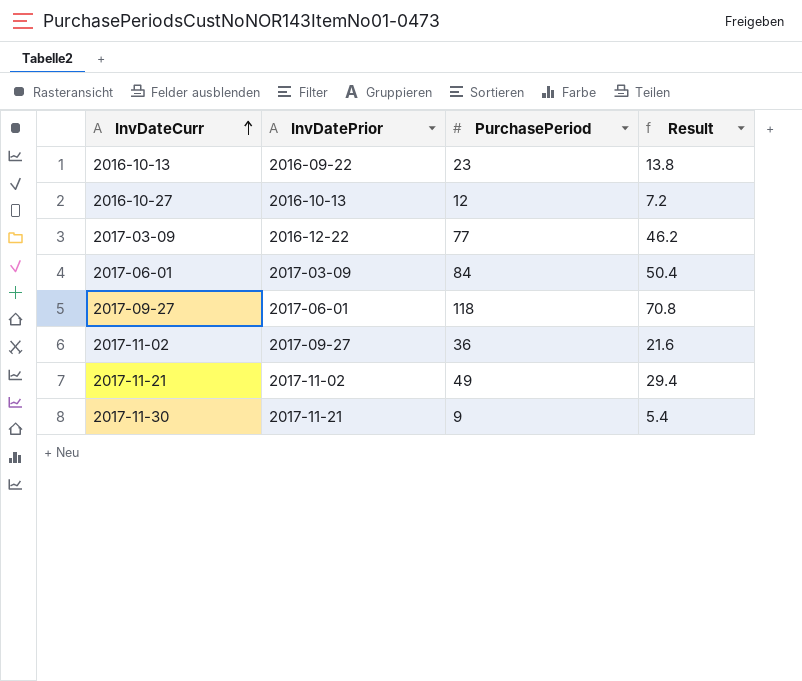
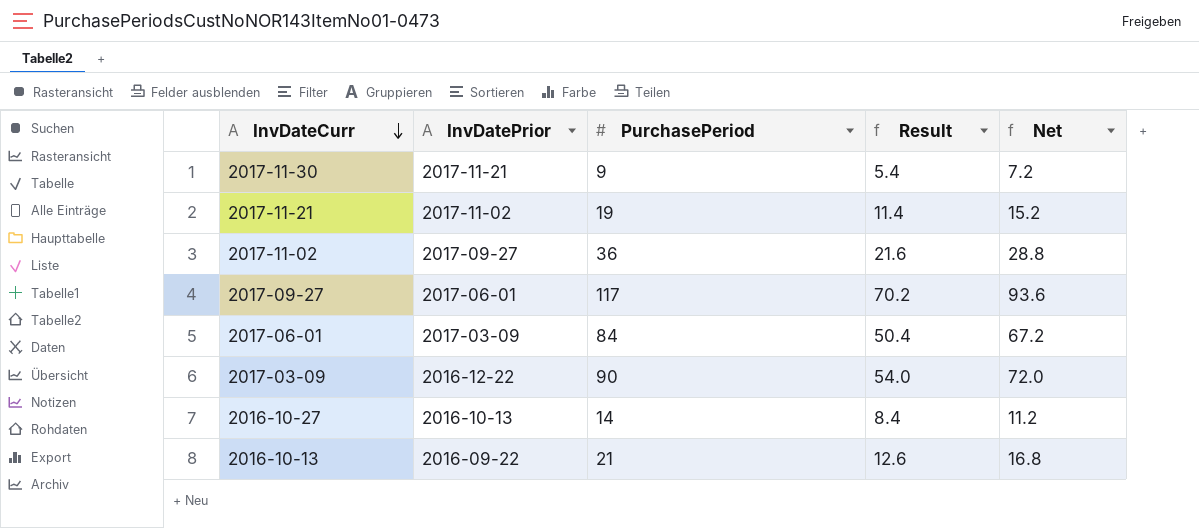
row order: InvDateCurr ascending -> InvDateCurr descending
column Net | formula: none -> [PurchasePeriod] * 0.8
2017-11-21 | PurchasePeriod: 49 -> 19
2017-11-21 | Result: 29.4 -> 11.4
2017-09-27 | PurchasePeriod: 118 -> 117
2017-09-27 | Result: 70.8 -> 70.2
2017-03-09 | PurchasePeriod: 77 -> 90
2017-03-09 | Result: 46.2 -> 54.0
2016-10-27 | PurchasePeriod: 12 -> 14
2016-10-27 | Result: 7.2 -> 8.4
2016-10-13 | PurchasePeriod: 23 -> 21
2016-10-13 | Result: 13.8 -> 12.6

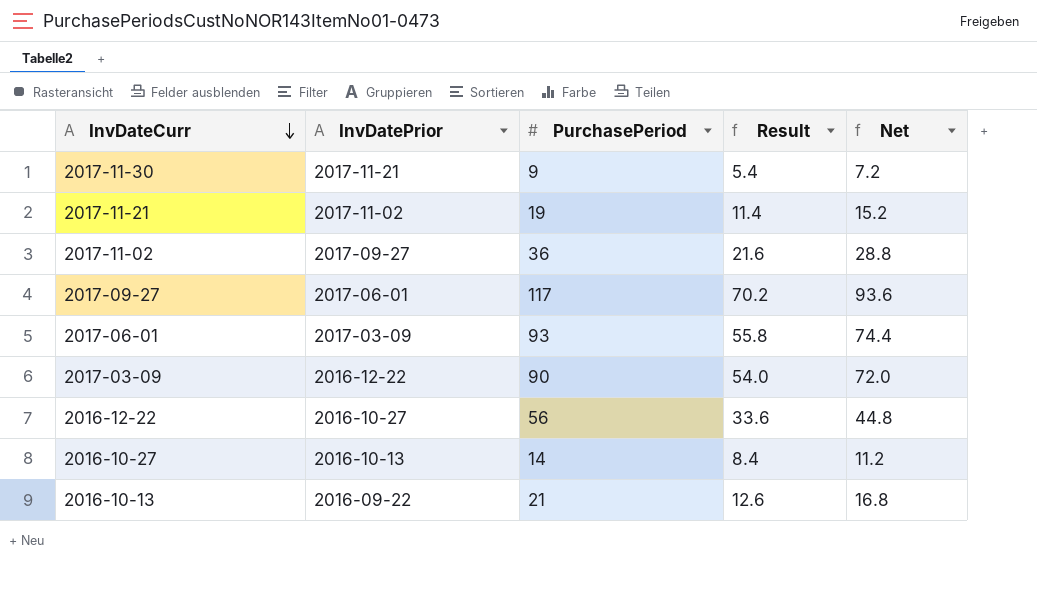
2017-06-01 | PurchasePeriod: 84 -> 93
2017-06-01 | Result: 50.4 -> 55.8
2017-06-01 | Net: 67.2 -> 74.4
row 2016-12-22: none -> 2016-10-27 | 56 | 33.6 | 44.8

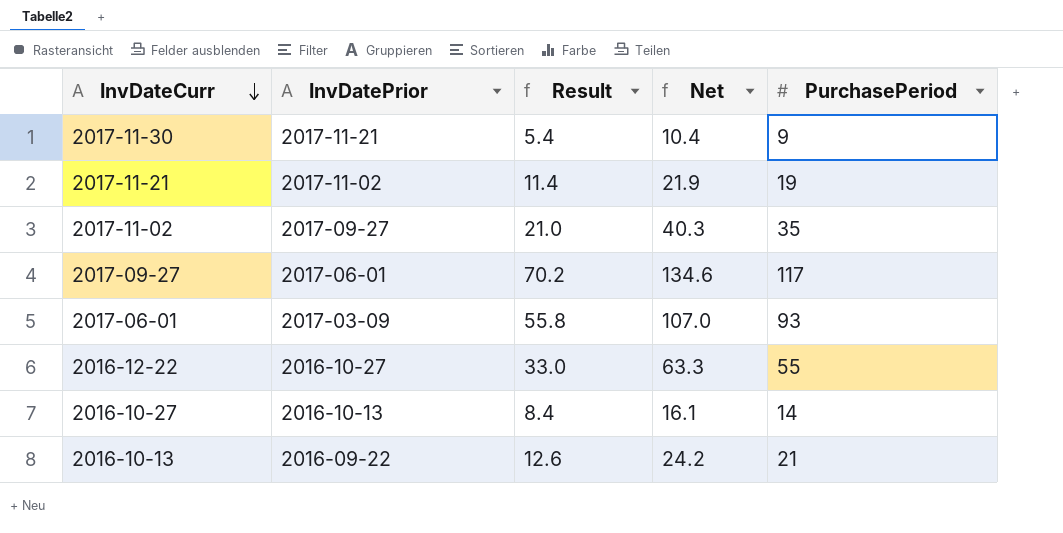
column Net | formula: [PurchasePeriod] * 0.8 -> [PurchasePeriod] * 1.15
column PurchasePeriod | position: 3 -> 5
row 2017-03-09: 2016-12-22 | 90 | 54.0 | 72.0 -> none
2017-11-02 | Result: 21.6 -> 21.0
2017-11-02 | PurchasePeriod: 36 -> 35
2016-12-22 | Result: 33.6 -> 33.0
2016-12-22 | PurchasePeriod: 56 -> 55

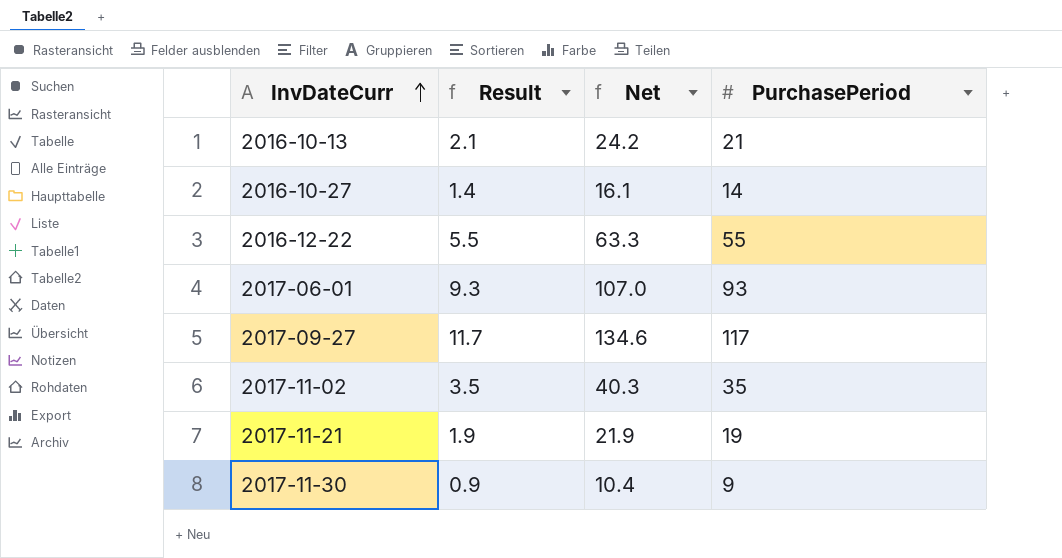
row order: InvDateCurr descending -> InvDateCurr ascending
column InvDatePrior | position: 2 -> none
column Result | formula: [PurchasePeriod] * 0.6 -> [PurchasePeriod] * 0.1

